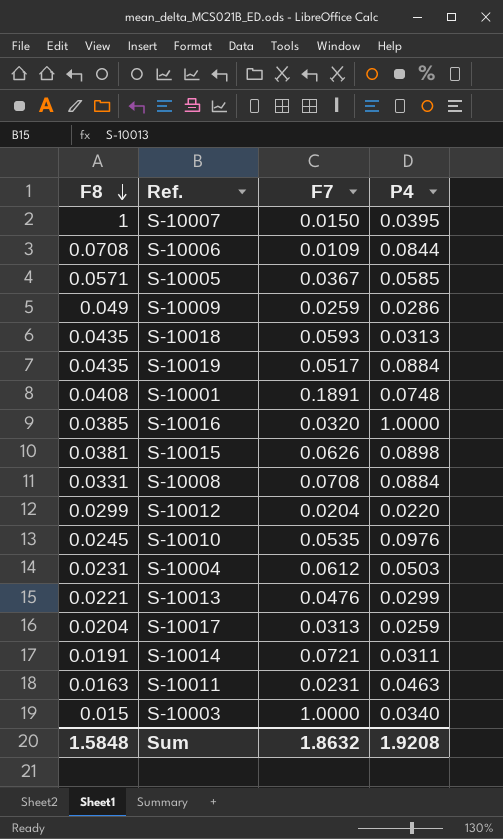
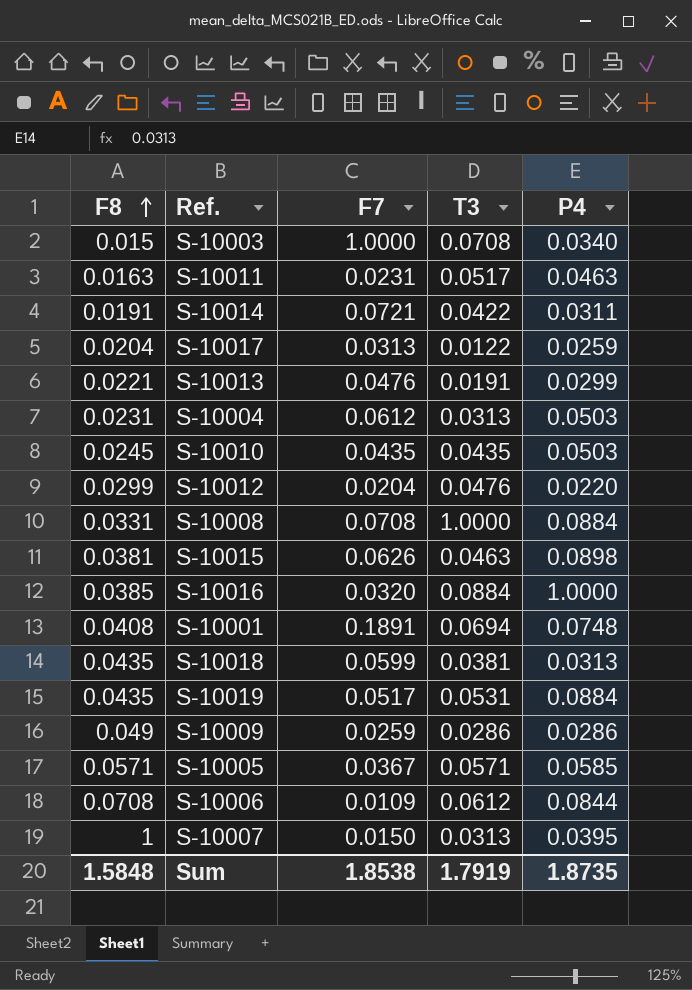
row order: F8 descending -> F8 ascending
column T3 | position: none -> 4
S-10010 | F7: 0.0535 -> 0.0435
S-10010 | P4: 0.0976 -> 0.0503
S-10018 | F7: 0.0593 -> 0.0599
Sum | F7: 1.8632 -> 1.8538
Sum | P4: 1.9208 -> 1.8735

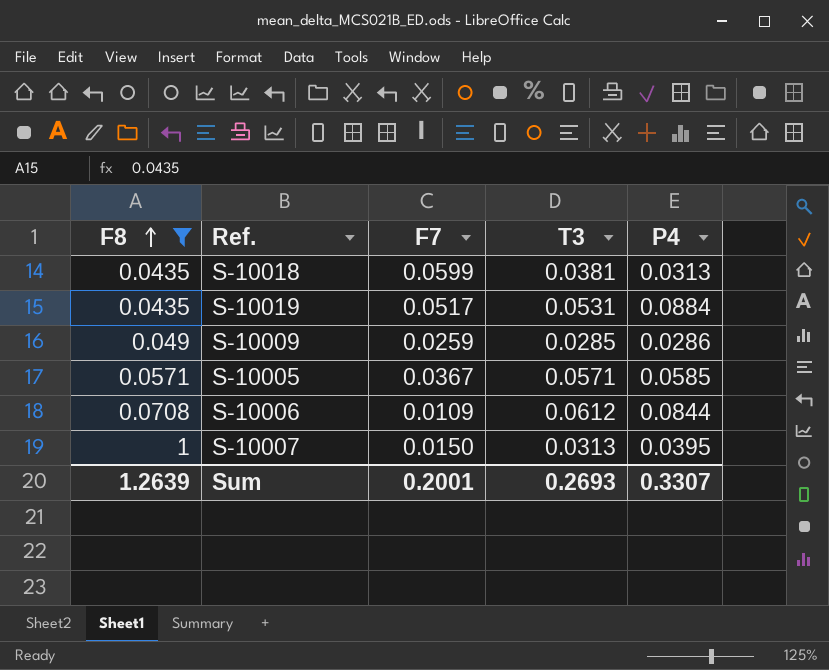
filter: none -> F8 >= 0.0435
S-10009 | T3: 0.0286 -> 0.0285
Sum | F8: 1.5848 -> 1.2639
Sum | F7: 1.8538 -> 0.2001
Sum | T3: 1.7919 -> 0.2693
Sum | P4: 1.8735 -> 0.3307

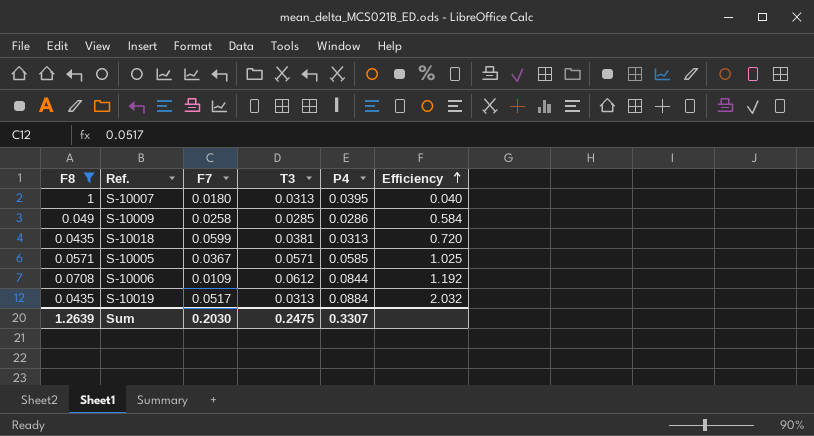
row order: F8 ascending -> Efficiency ascending
column Efficiency | formula: none -> [P4] / [F8]
S-10007 | F7: 0.0150 -> 0.0180
S-10009 | F7: 0.0259 -> 0.0258
S-10019 | T3: 0.0531 -> 0.0313
Sum | F7: 0.2001 -> 0.2030
Sum | T3: 0.2693 -> 0.2475

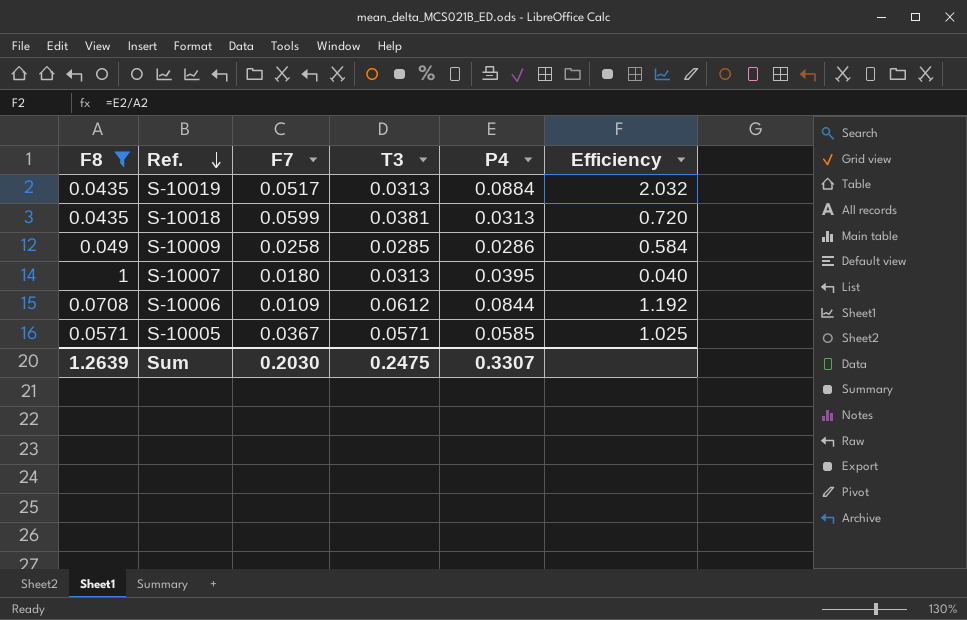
row order: Efficiency ascending -> Ref. descending

